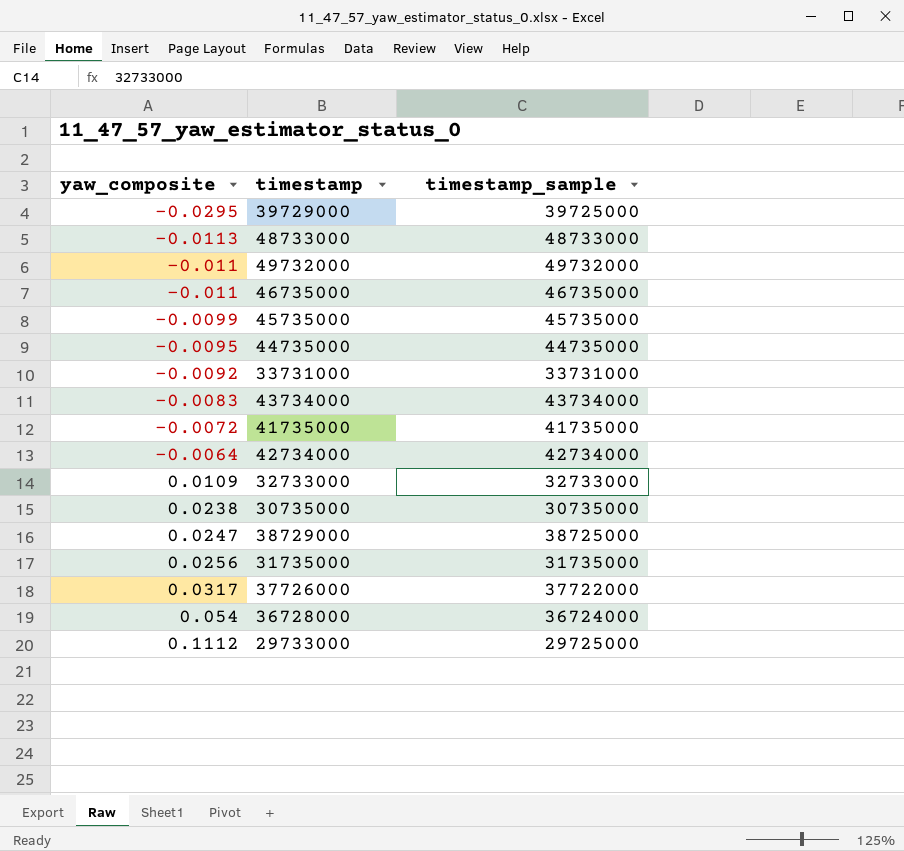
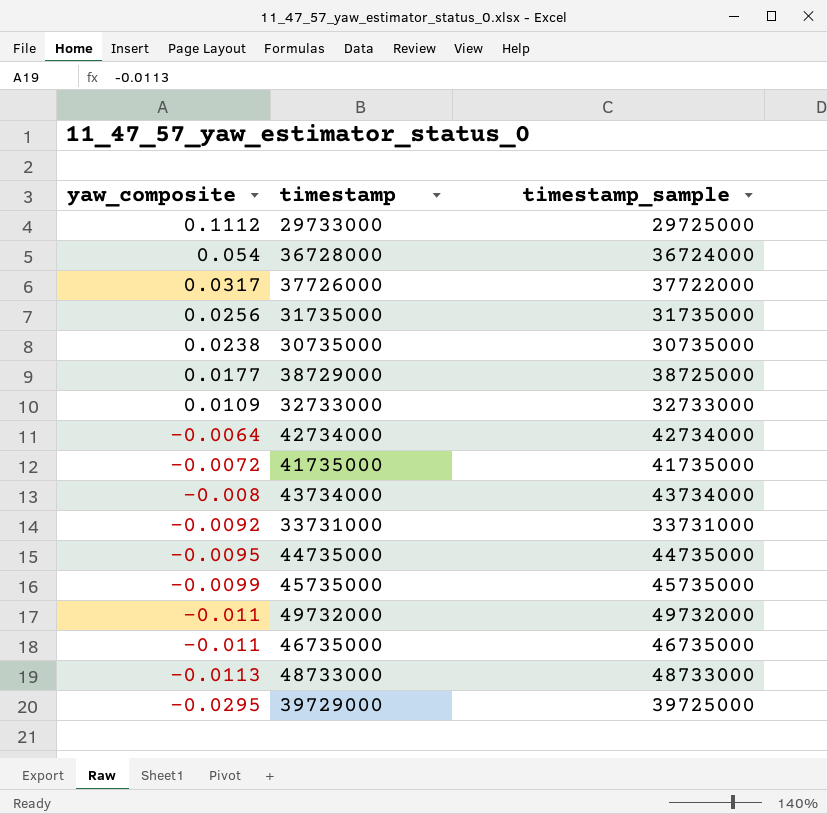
row order: yaw_composite ascending -> yaw_composite descending
38729000 | yaw_composite: 0.0247 -> 0.0177
43734000 | yaw_composite: -0.0083 -> -0.008

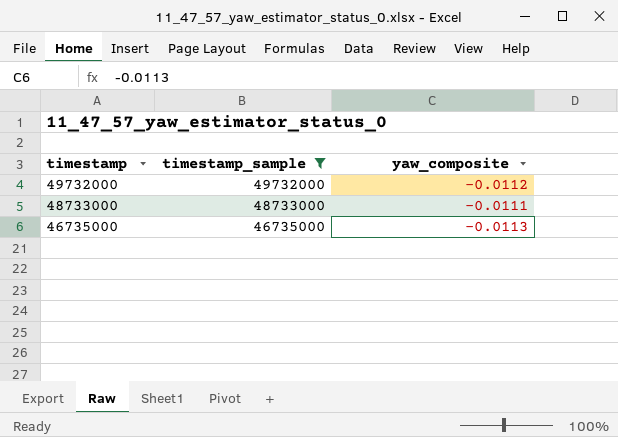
filter: none -> timestamp_sample >= 46735000
row order: yaw_composite descending -> timestamp descending
column yaw_composite | position: 1 -> 3
49732000 | yaw_composite: -0.011 -> -0.0112
48733000 | yaw_composite: -0.0113 -> -0.0111
46735000 | yaw_composite: -0.011 -> -0.0113

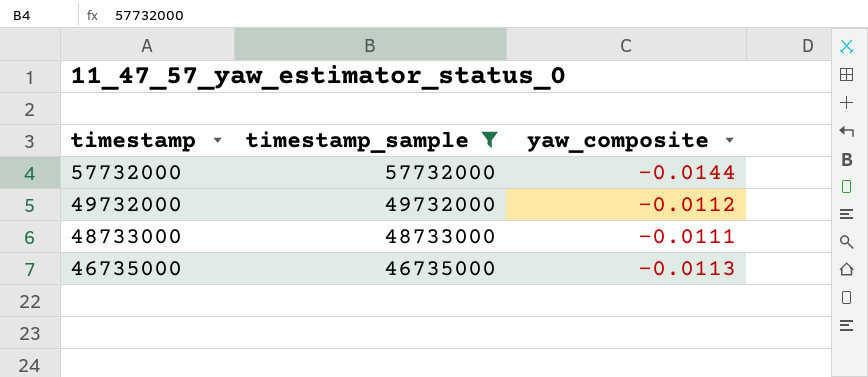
row 57732000: none -> 57732000 | -0.0144

